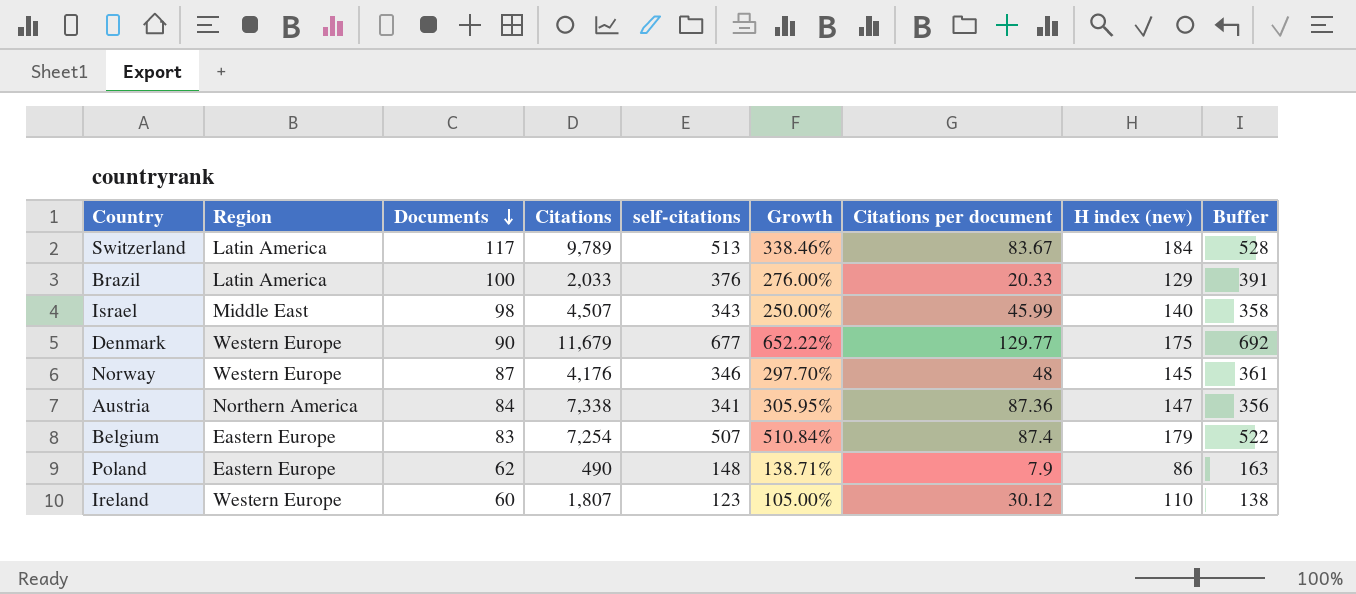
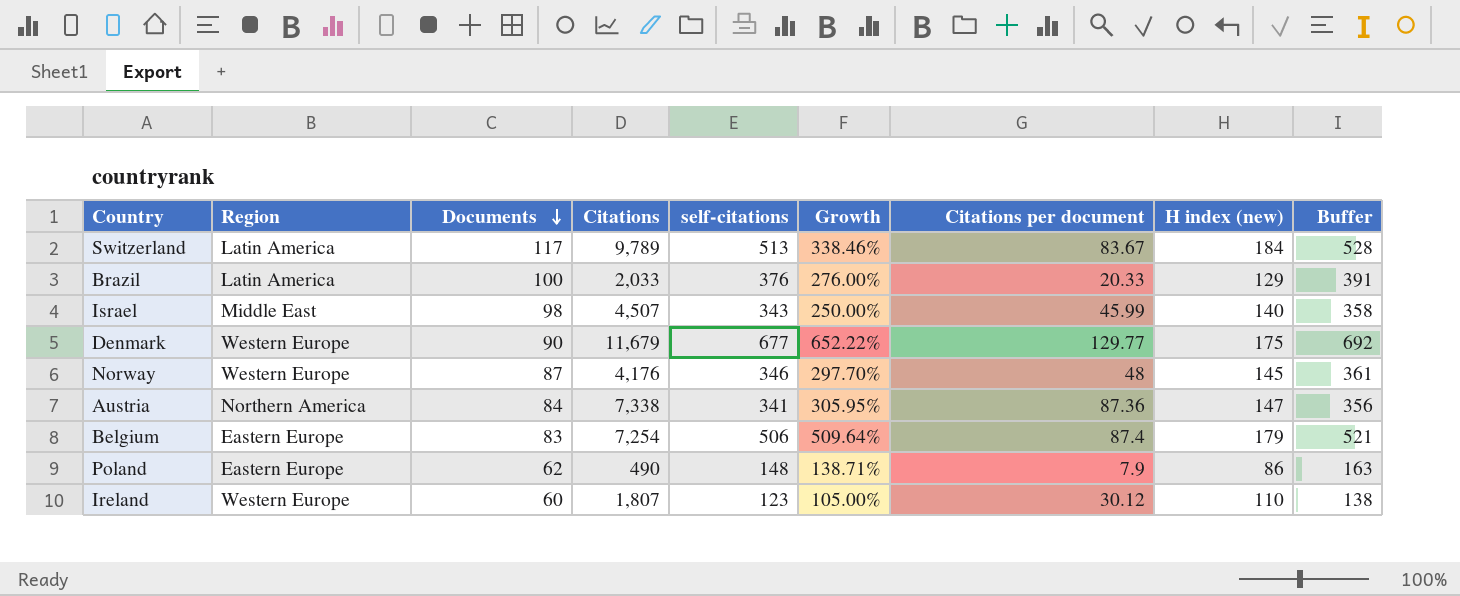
Belgium | self-citations: 507 -> 506
Belgium | Growth: 510.84% -> 509.64%
Belgium | Buffer: 522 -> 521

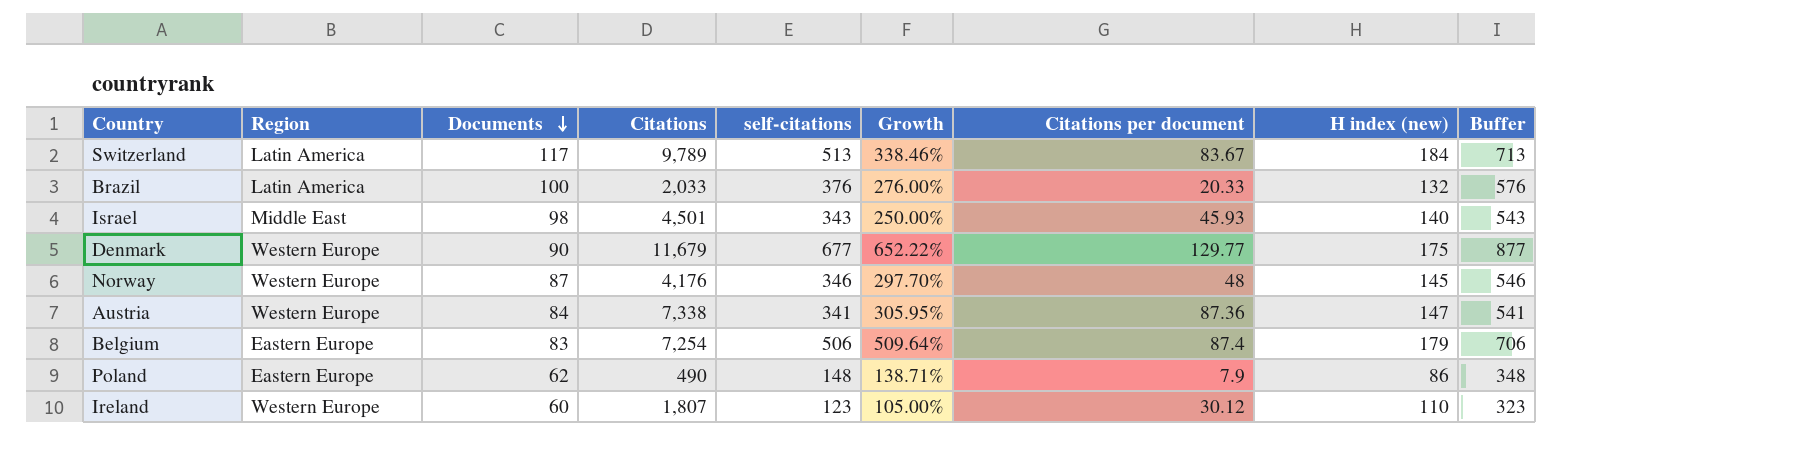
column Buffer | formula: [self-citations] + 15 -> [self-citations] + 200
Brazil | H index (new): 129 -> 132
Israel | Citations: 4,507 -> 4,501
Israel | Citations per document: 45.99 -> 45.93
Austria | Region: Northern America -> Western Europe

